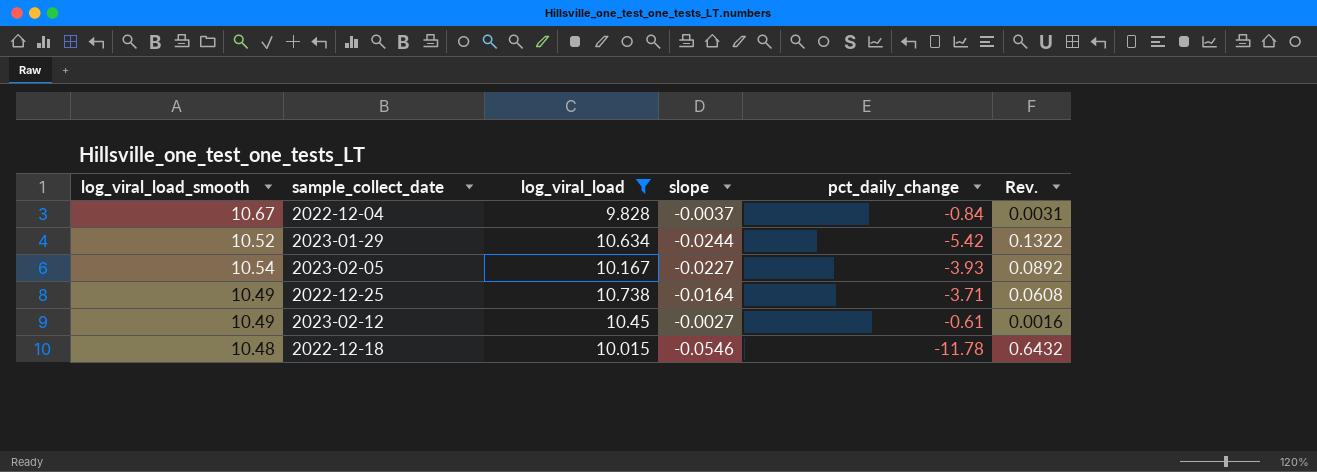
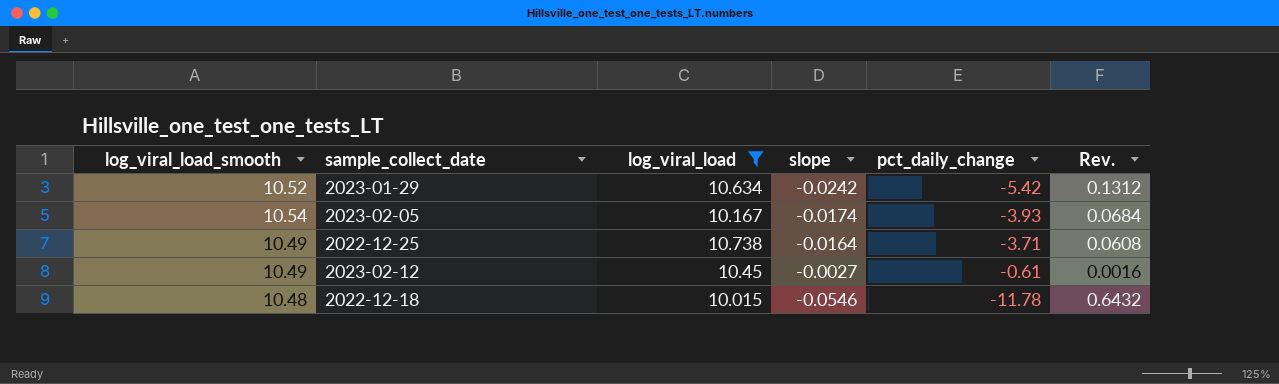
row 2022-12-04: 10.67 | 9.828 | -0.0037 | -0.84 | 0.0031 -> none
2023-01-29 | slope: -0.0244 -> -0.0242
2023-01-29 | Rev.: 0.1322 -> 0.1312
2023-02-05 | slope: -0.0227 -> -0.0174
2023-02-05 | Rev.: 0.0892 -> 0.0684

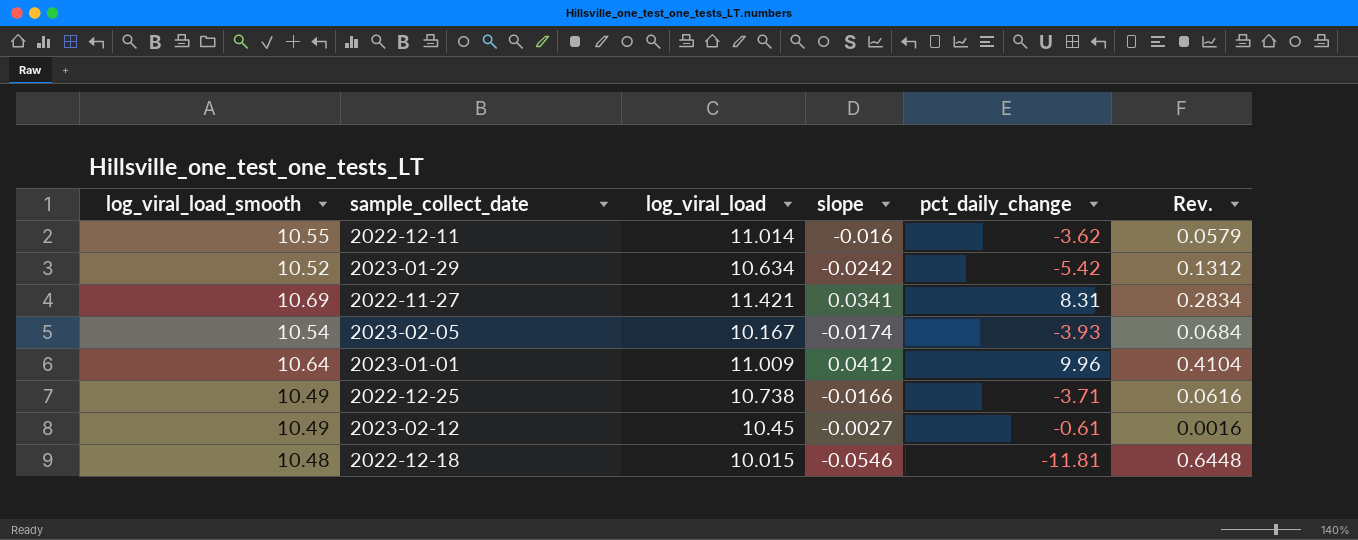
filter: log_viral_load <= 10.738 -> none
2022-12-25 | slope: -0.0164 -> -0.0166
2022-12-25 | Rev.: 0.0608 -> 0.0616
2022-12-18 | pct_daily_change: -11.78 -> -11.81
2022-12-18 | Rev.: 0.6432 -> 0.6448

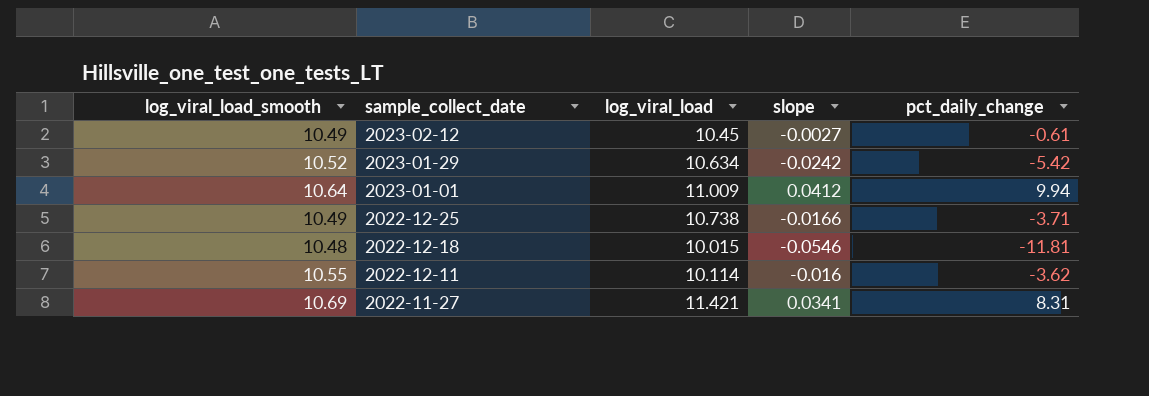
row order: none -> sample_collect_date descending
column Rev. | formula: [slope] * [pct_daily_change] -> none
row 2023-02-05: 10.54 | 10.167 | -0.0174 | -3.93 | 0.0684 -> none
2023-01-01 | pct_daily_change: 9.96 -> 9.94
2022-12-11 | log_viral_load: 11.014 -> 10.114

